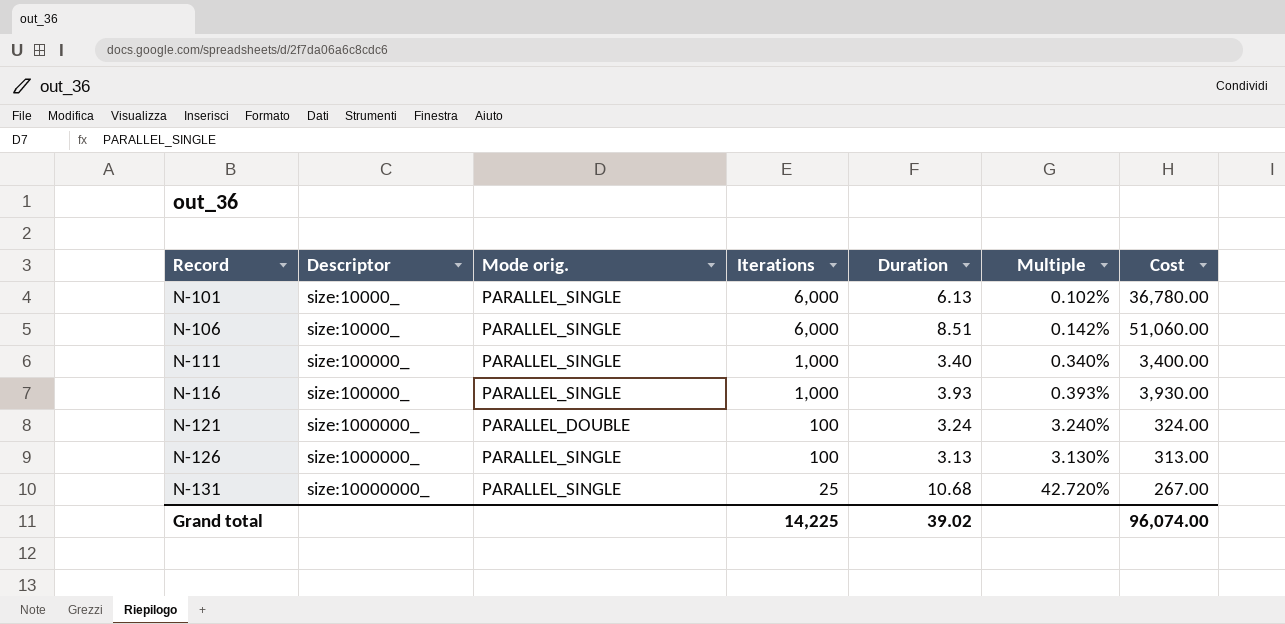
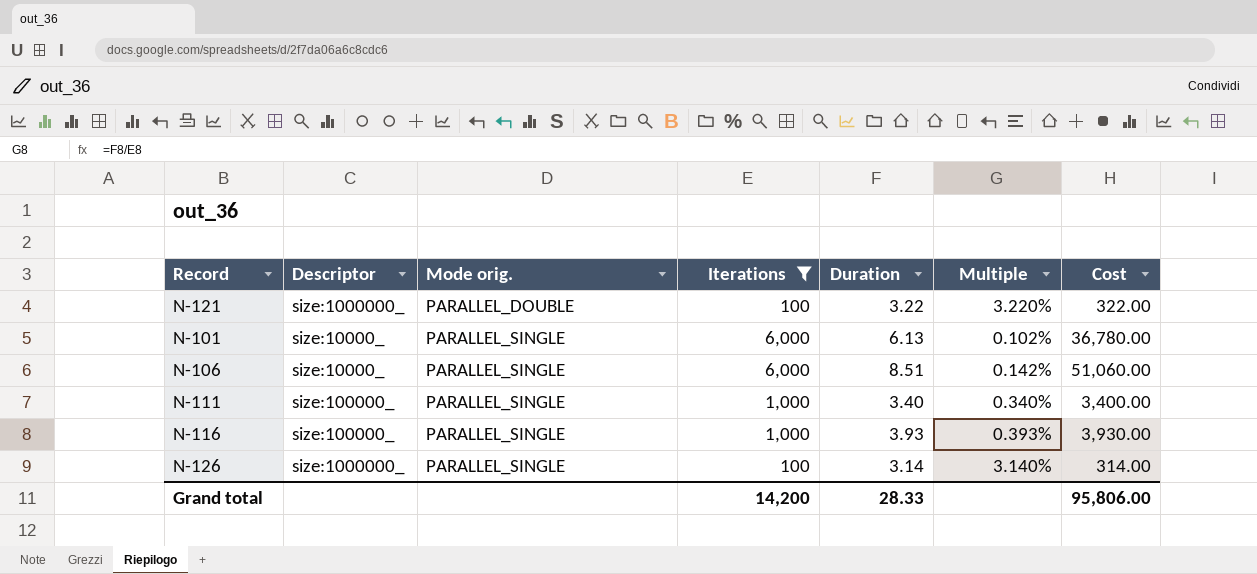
filter: none -> Iterations != 25
row order: Record ascending -> Mode orig. ascending
N-121 | Duration: 3.24 -> 3.22
N-121 | Multiple: 3.240% -> 3.220%
N-121 | Cost: 324.00 -> 322.00
N-126 | Duration: 3.13 -> 3.14
N-126 | Multiple: 3.130% -> 3.140%
N-126 | Cost: 313.00 -> 314.00
Grand total | Iterations: 14,225 -> 14,200
Grand total | Duration: 39.02 -> 28.33
Grand total | Cost: 96,074.00 -> 95,806.00

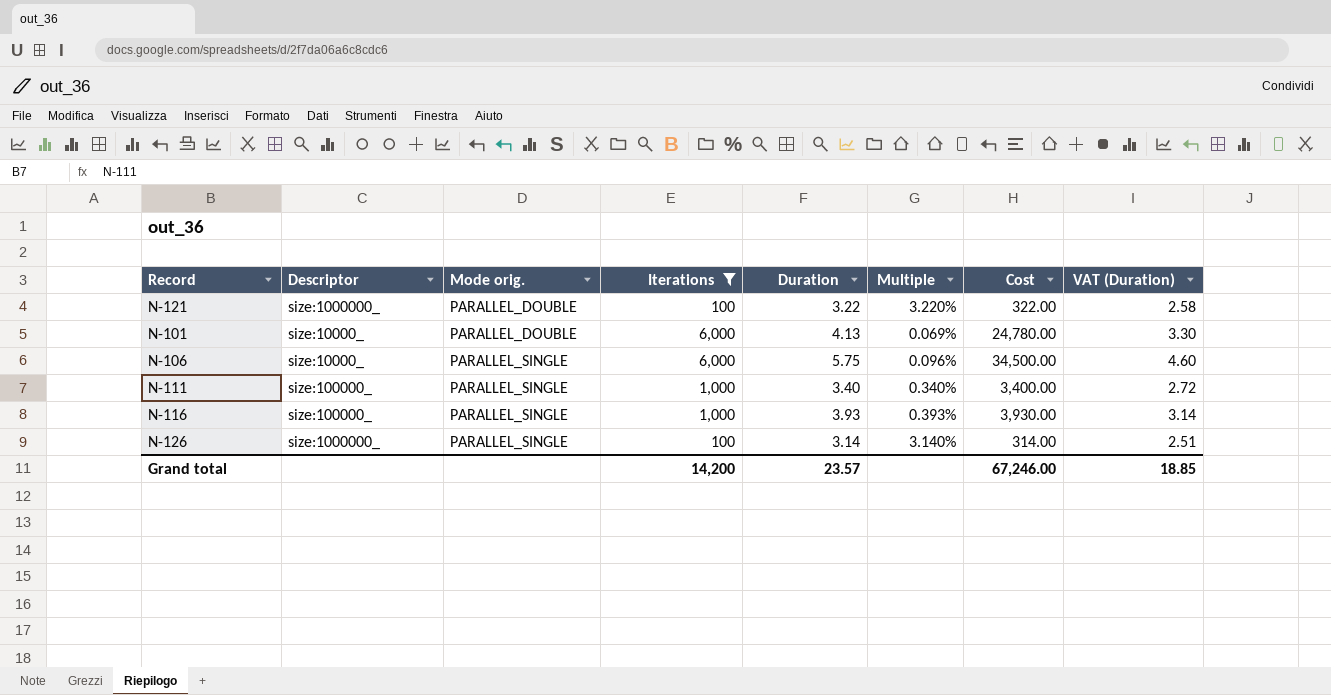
column VAT (Duration) | formula: none -> [Duration] * 0.8
N-101 | Mode orig.: PARALLEL_SINGLE -> PARALLEL_DOUBLE
N-101 | Duration: 6.13 -> 4.13
N-101 | Multiple: 0.102% -> 0.069%
N-101 | Cost: 36,780.00 -> 24,780.00
N-106 | Duration: 8.51 -> 5.75
N-106 | Multiple: 0.142% -> 0.096%
N-106 | Cost: 51,060.00 -> 34,500.00
Grand total | Duration: 28.33 -> 23.57
Grand total | Cost: 95,806.00 -> 67,246.00

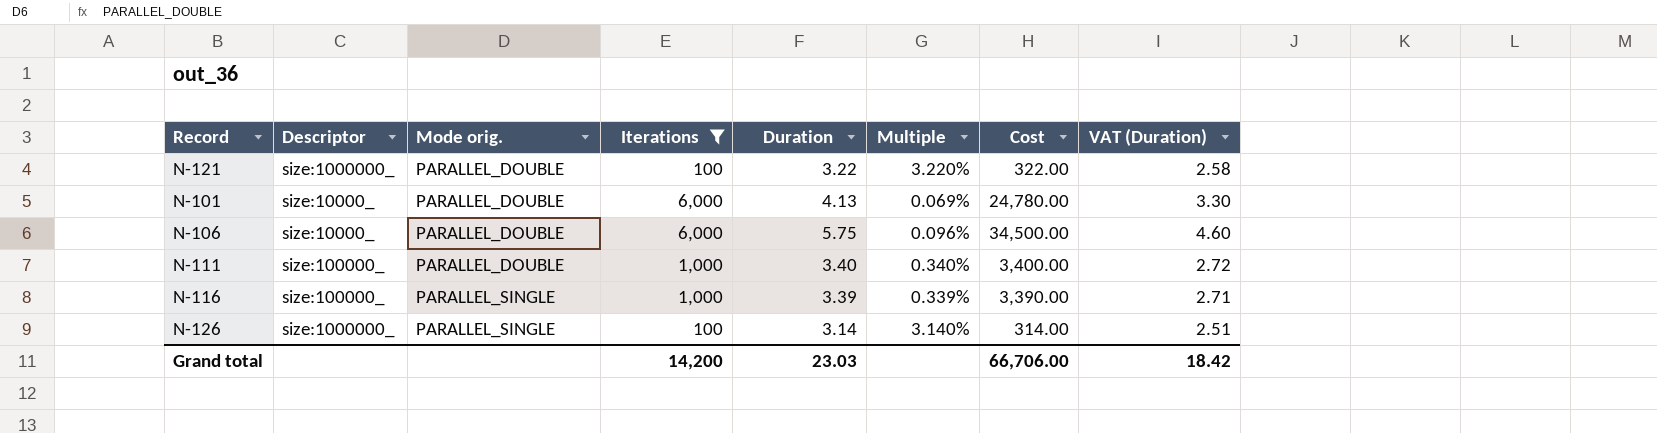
N-106 | Mode orig.: PARALLEL_SINGLE -> PARALLEL_DOUBLE
N-111 | Mode orig.: PARALLEL_SINGLE -> PARALLEL_DOUBLE
N-116 | Duration: 3.93 -> 3.39
N-116 | Multiple: 0.393% -> 0.339%
N-116 | Cost: 3,930.00 -> 3,390.00
N-116 | VAT (Duration): 3.14 -> 2.71
Grand total | Duration: 23.57 -> 23.03
Grand total | Cost: 67,246.00 -> 66,706.00
Grand total | VAT (Duration): 18.85 -> 18.42

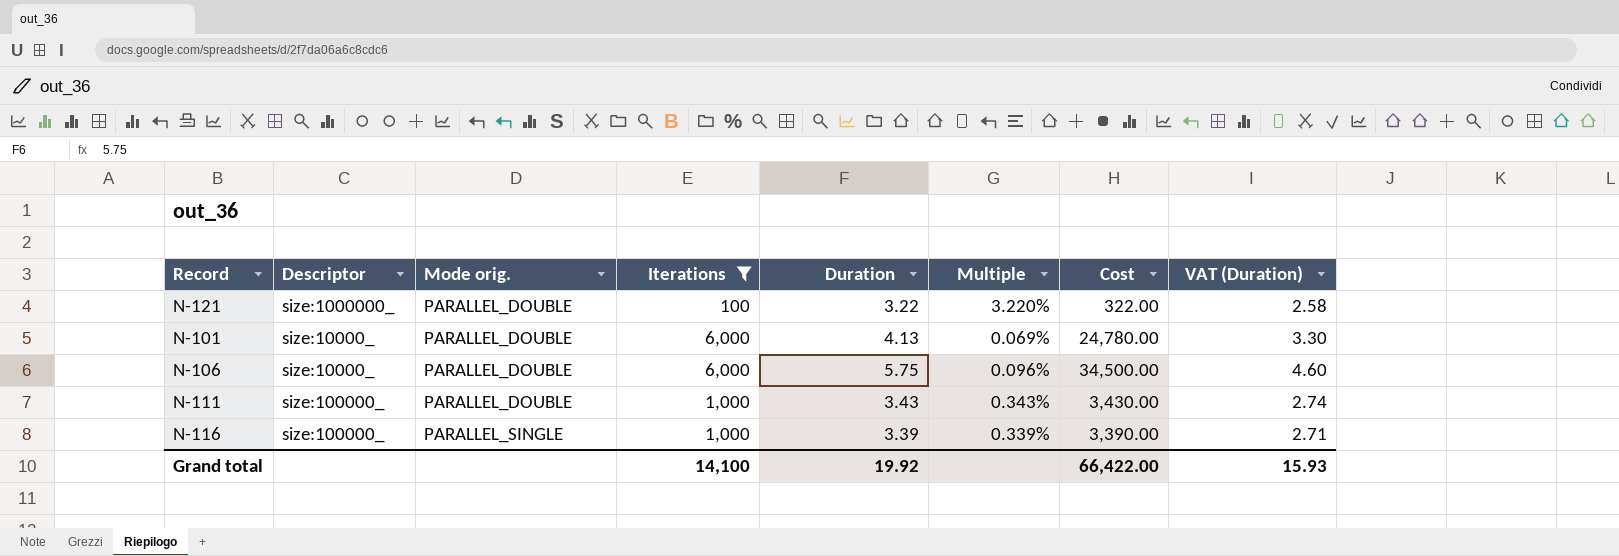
row N-126: size:1000000_ | PARALLEL_SINGLE | 100 | 3.14 | 3.140% | 314.00 | 2.51 -> none
N-111 | Duration: 3.40 -> 3.43
N-111 | Multiple: 0.340% -> 0.343%
N-111 | Cost: 3,400.00 -> 3,430.00
N-111 | VAT (Duration): 2.72 -> 2.74
Grand total | Iterations: 14,200 -> 14,100
Grand total | Duration: 23.03 -> 19.92
Grand total | Cost: 66,706.00 -> 66,422.00
Grand total | VAT (Duration): 18.42 -> 15.93

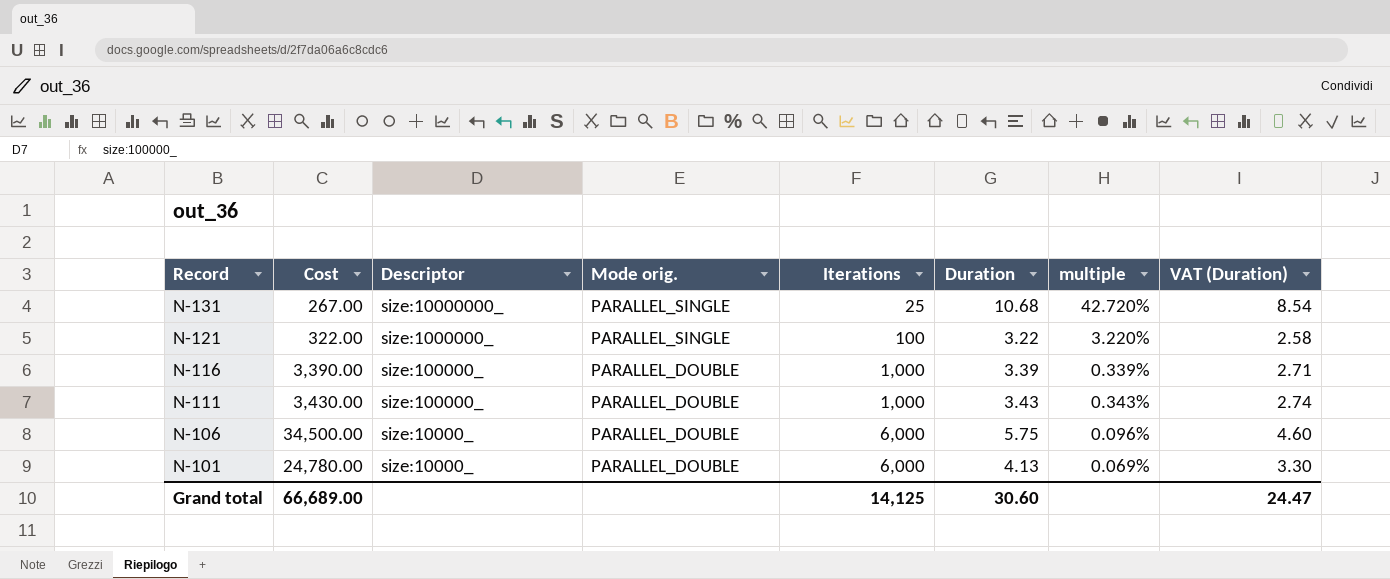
filter: Iterations != 25 -> none
row order: Mode orig. ascending -> Record descending
column Cost | position: 7 -> 2
column name: Multiple -> multiple
N-121 | Mode orig.: PARALLEL_DOUBLE -> PARALLEL_SINGLE
N-116 | Mode orig.: PARALLEL_SINGLE -> PARALLEL_DOUBLE
Grand total | Cost: 66,422.00 -> 66,689.00
Grand total | Iterations: 14,100 -> 14,125
Grand total | Duration: 19.92 -> 30.60
Grand total | VAT (Duration): 15.93 -> 24.47

